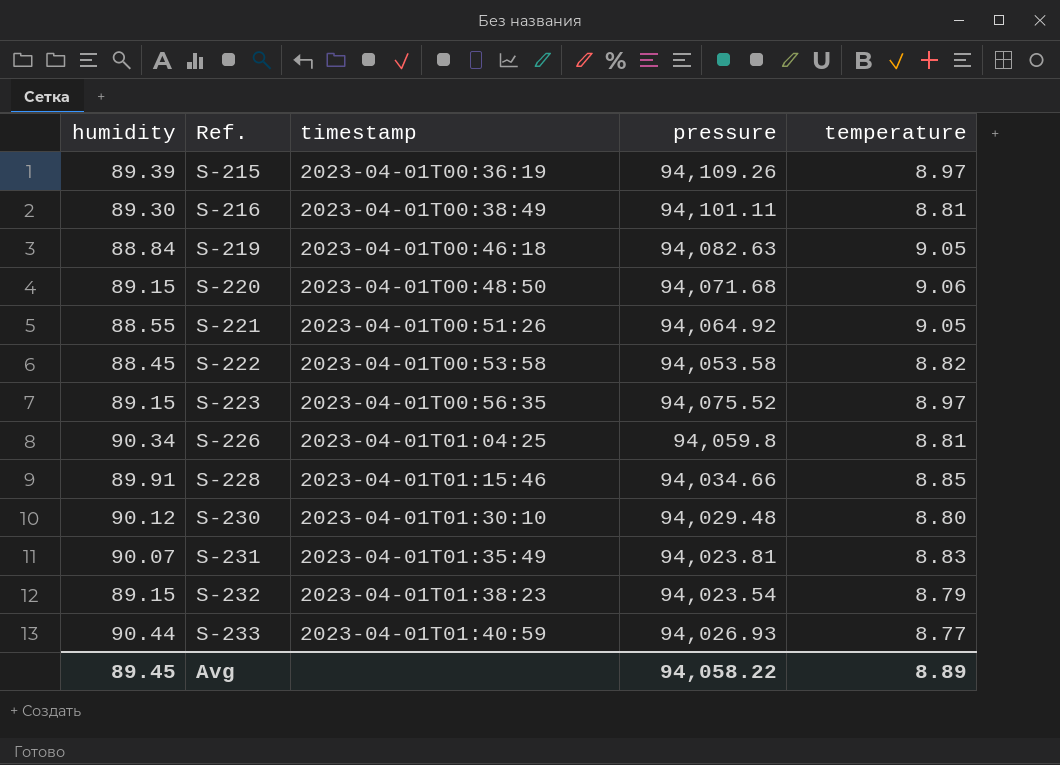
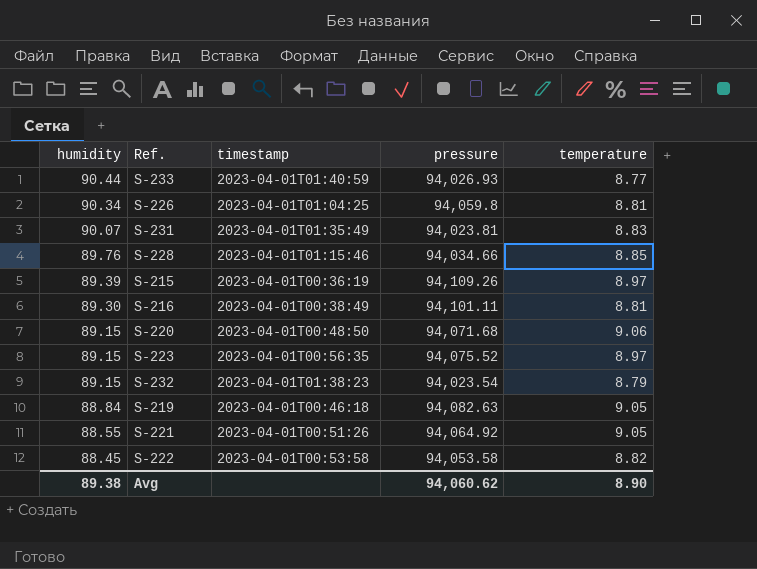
row order: Ref. ascending -> humidity descending
row S-230: 90.12 | 2023-04-01T01:30:10 | 94,029.48 | 8.80 -> none
S-228 | humidity: 89.91 -> 89.76
Avg | humidity: 89.45 -> 89.38
Avg | pressure: 94,058.22 -> 94,060.62
Avg | temperature: 8.89 -> 8.90

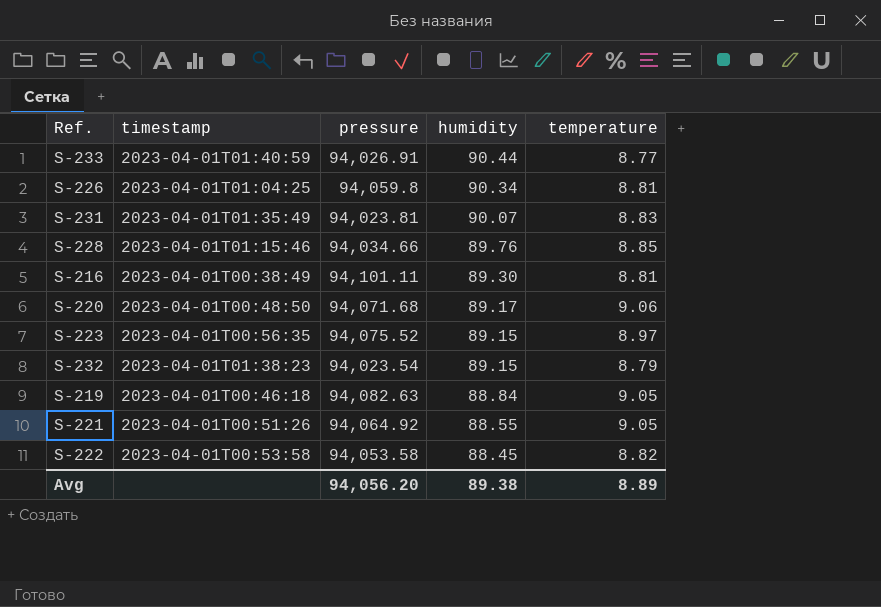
column humidity | position: 1 -> 4
row S-215: 89.39 | 2023-04-01T00:36:19 | 94,109.26 | 8.97 -> none
S-233 | pressure: 94,026.93 -> 94,026.91
S-220 | humidity: 89.15 -> 89.17
Avg | pressure: 94,060.62 -> 94,056.20
Avg | temperature: 8.90 -> 8.89

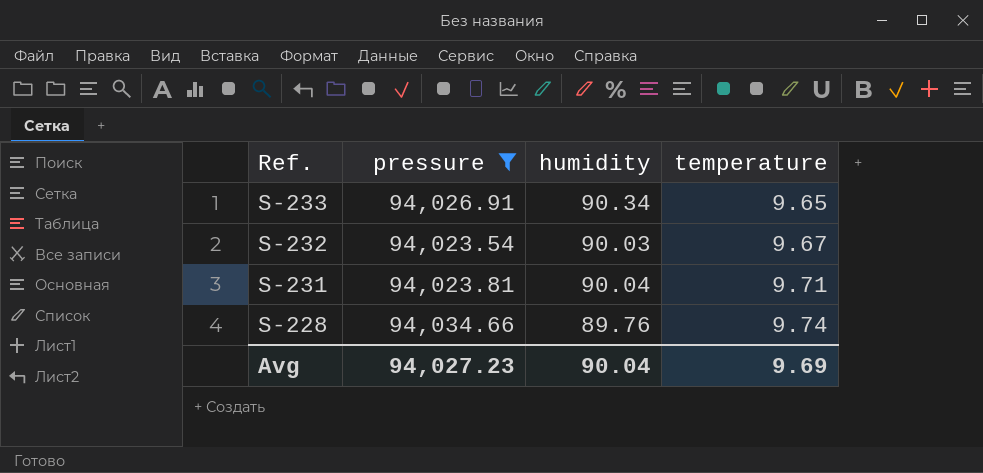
filter: none -> pressure <= 94,034.66
row order: humidity descending -> Ref. descending
column timestamp | position: 2 -> none
S-233 | humidity: 90.44 -> 90.34
S-233 | temperature: 8.77 -> 9.65
S-232 | humidity: 89.15 -> 90.03
S-232 | temperature: 8.79 -> 9.67
S-231 | humidity: 90.07 -> 90.04
S-231 | temperature: 8.83 -> 9.71
S-228 | temperature: 8.85 -> 9.74
Avg | pressure: 94,056.20 -> 94,027.23
Avg | humidity: 89.38 -> 90.04
Avg | temperature: 8.89 -> 9.69

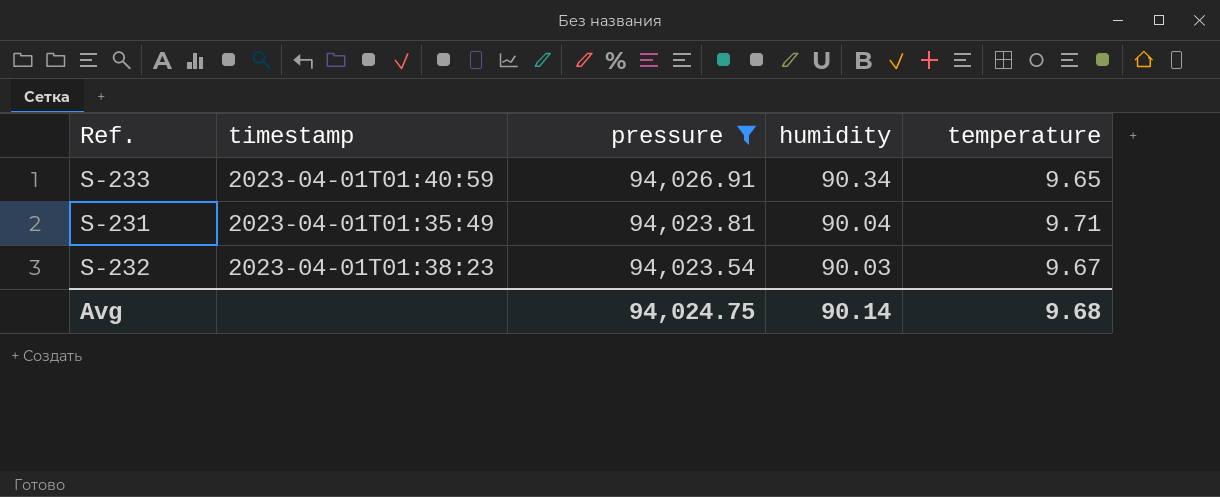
row order: Ref. descending -> pressure descending
column timestamp | position: none -> 2
row S-228: 94,034.66 | 89.76 | 9.74 -> none
Avg | pressure: 94,027.23 -> 94,024.75
Avg | humidity: 90.04 -> 90.14
Avg | temperature: 9.69 -> 9.68

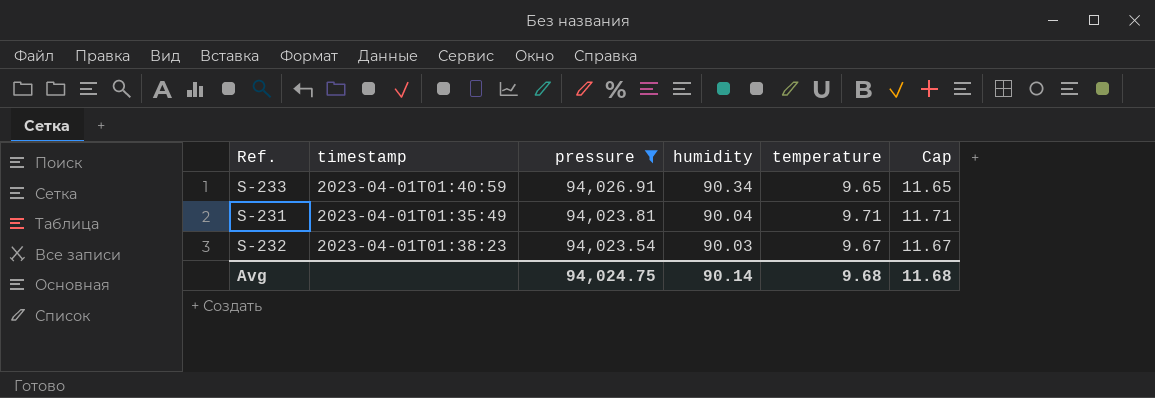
column Cap | formula: none -> [temperature] + 2

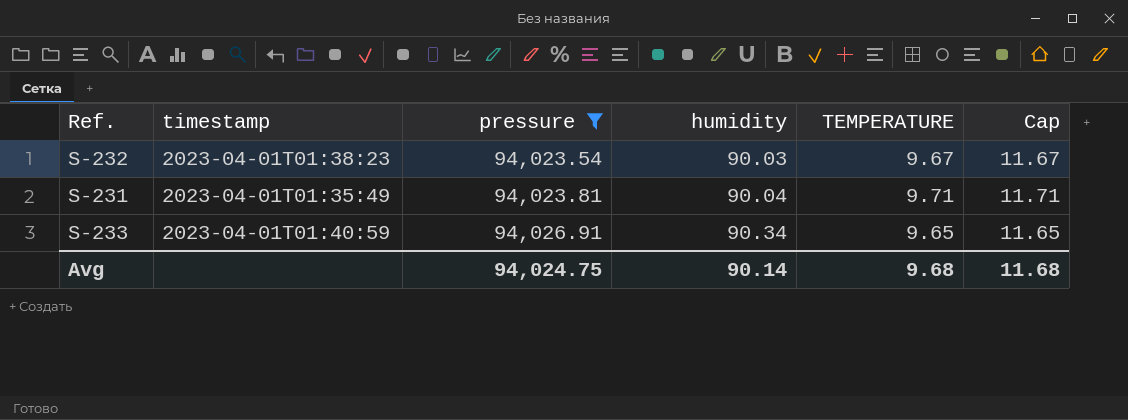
row order: pressure descending -> pressure ascending
column name: temperature -> TEMPERATURE

